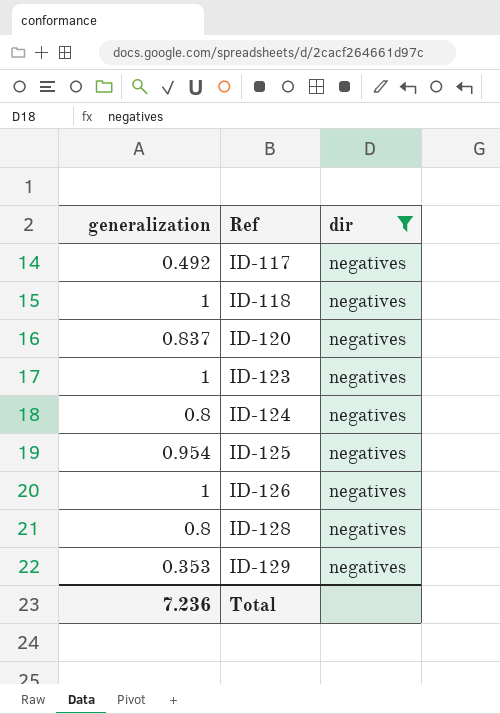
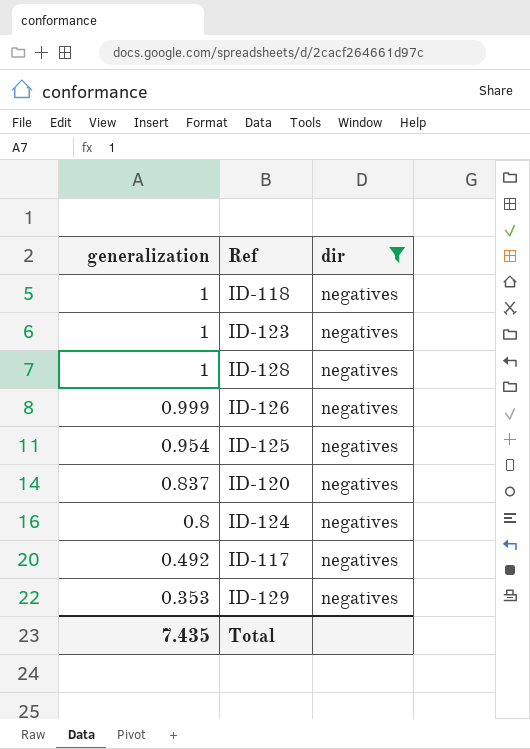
row order: Ref ascending -> generalization descending
ID-128 | generalization: 0.8 -> 1
ID-126 | generalization: 1 -> 0.999
Total | generalization: 7.236 -> 7.435

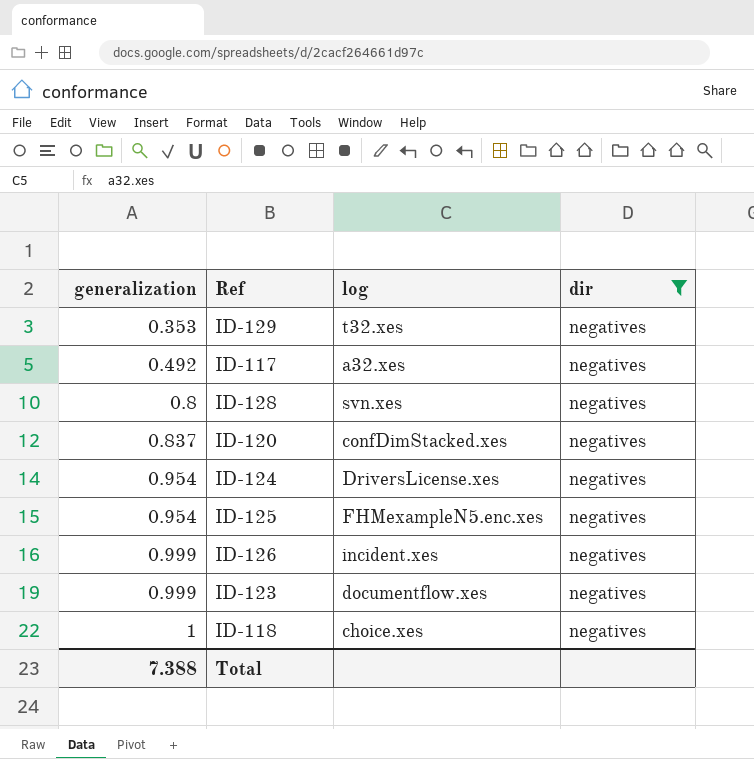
row order: generalization descending -> generalization ascending
column log | position: none -> 3
ID-128 | generalization: 1 -> 0.8
ID-124 | generalization: 0.8 -> 0.954
ID-123 | generalization: 1 -> 0.999
Total | generalization: 7.435 -> 7.388

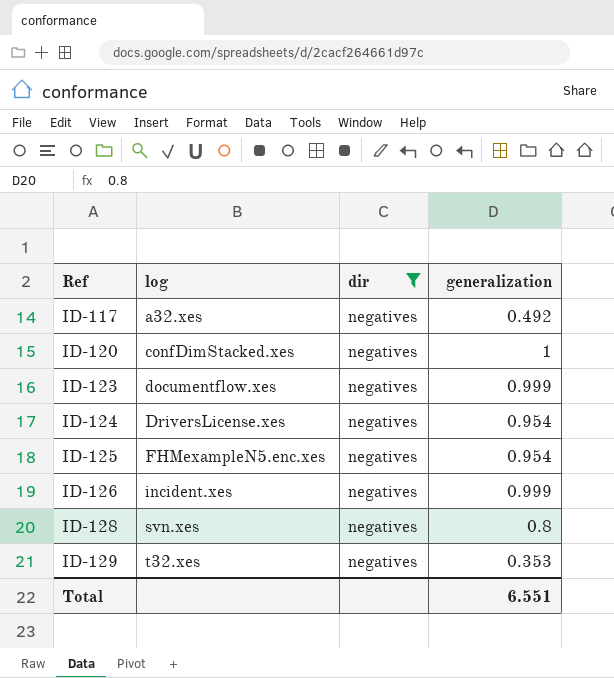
row order: generalization ascending -> Ref ascending
column generalization | position: 1 -> 4
row ID-118: 1 | choice.xes | negatives -> none
ID-120 | generalization: 0.837 -> 1
Total | generalization: 7.388 -> 6.551

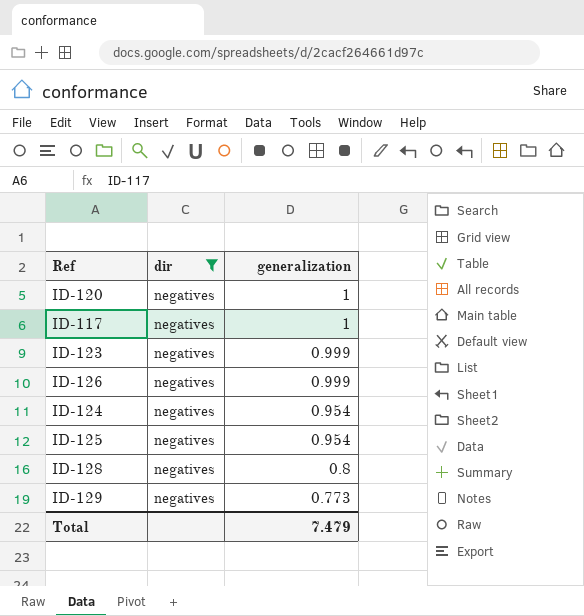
row order: Ref ascending -> generalization descending
column log | position: 2 -> none
ID-117 | generalization: 0.492 -> 1
ID-129 | generalization: 0.353 -> 0.773
Total | generalization: 6.551 -> 7.479

